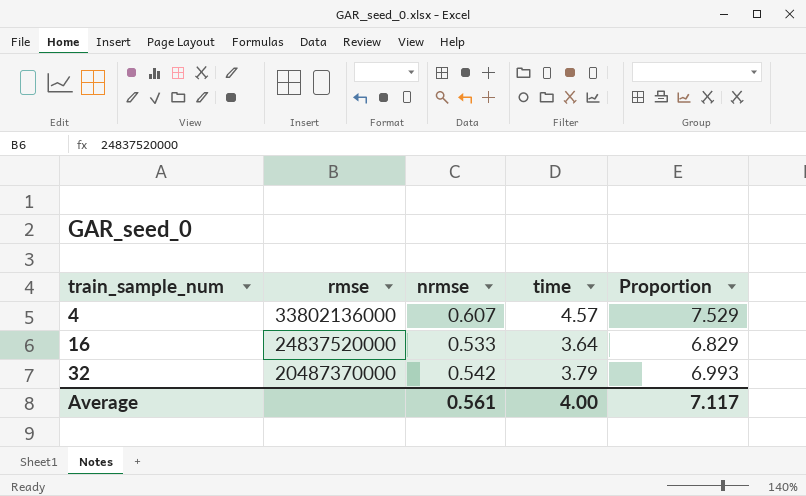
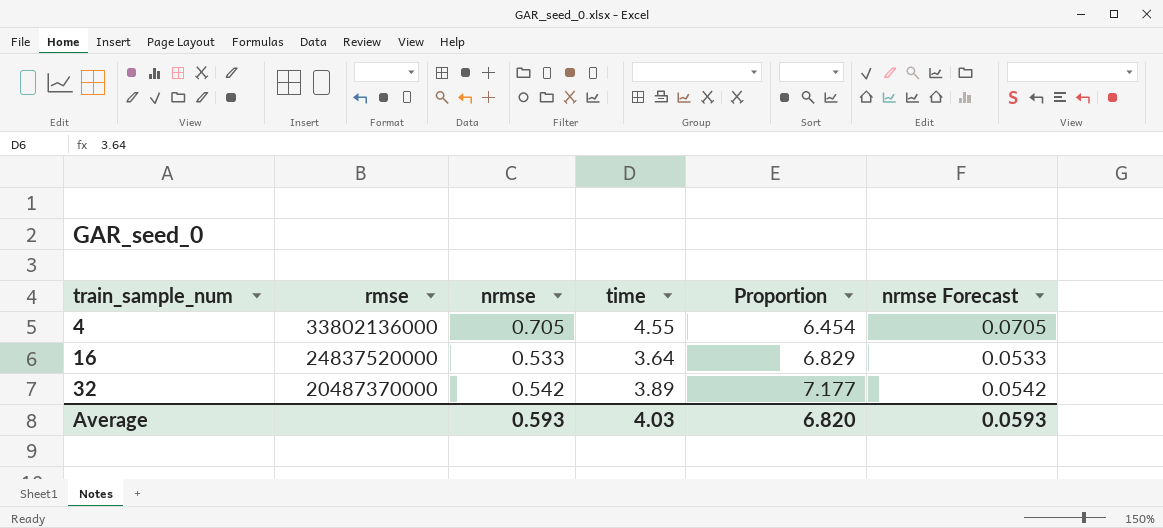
column nrmse Forecast | formula: none -> [nrmse] * 0.1
4 | nrmse: 0.607 -> 0.705
4 | time: 4.57 -> 4.55
4 | Proportion: 7.529 -> 6.454
32 | time: 3.79 -> 3.89
32 | Proportion: 6.993 -> 7.177
Average | nrmse: 0.561 -> 0.593
Average | time: 4.00 -> 4.03
Average | Proportion: 7.117 -> 6.820

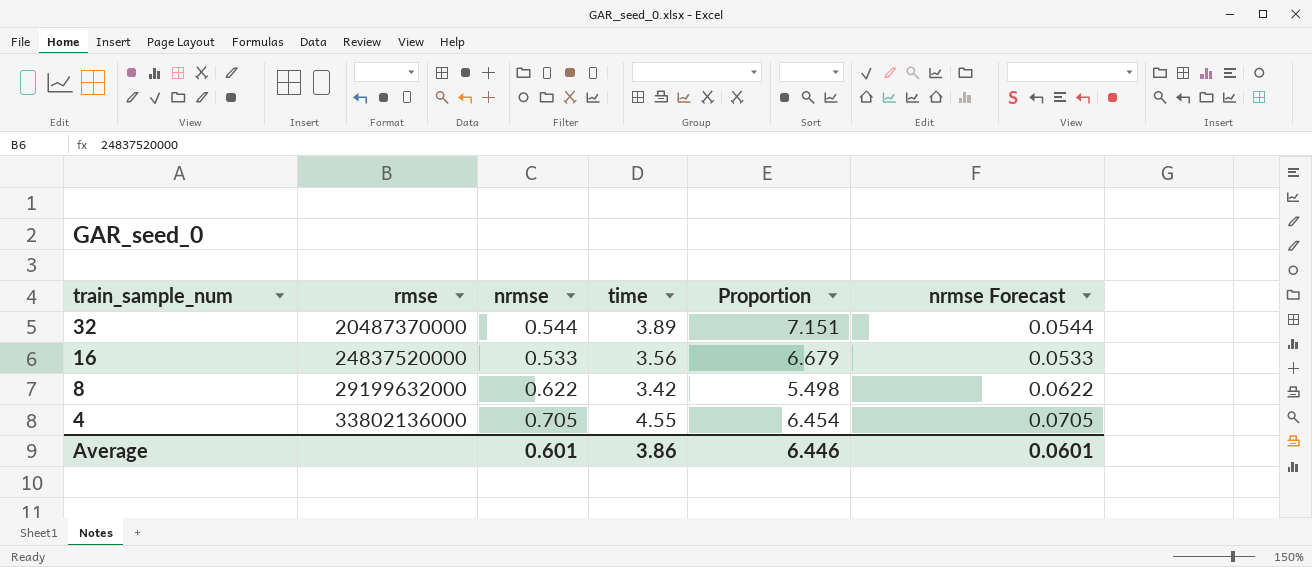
row order: train_sample_num ascending -> train_sample_num descending
32 | nrmse: 0.542 -> 0.544
32 | Proportion: 7.177 -> 7.151
32 | nrmse Forecast: 0.0542 -> 0.0544
16 | time: 3.64 -> 3.56
16 | Proportion: 6.829 -> 6.679
row 8: none -> 29199632000 | 0.622 | 3.42 | 5.498 | 0.0622
Average | nrmse: 0.593 -> 0.601
Average | time: 4.03 -> 3.86
Average | Proportion: 6.820 -> 6.446
Average | nrmse Forecast: 0.0593 -> 0.0601

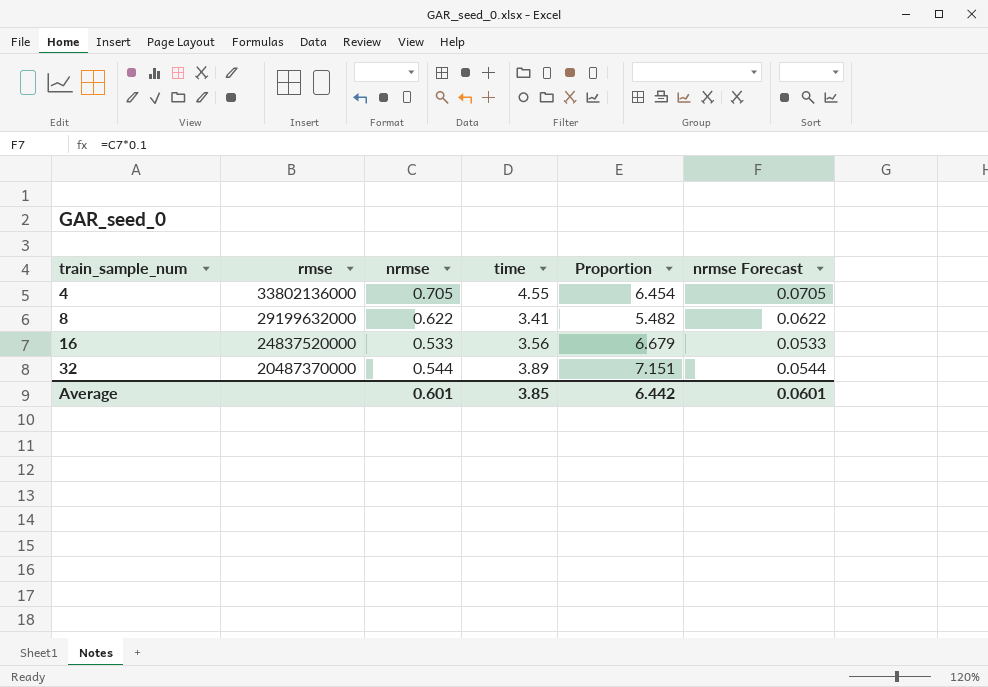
row order: train_sample_num descending -> train_sample_num ascending
8 | time: 3.42 -> 3.41
8 | Proportion: 5.498 -> 5.482
Average | time: 3.86 -> 3.85
Average | Proportion: 6.446 -> 6.442

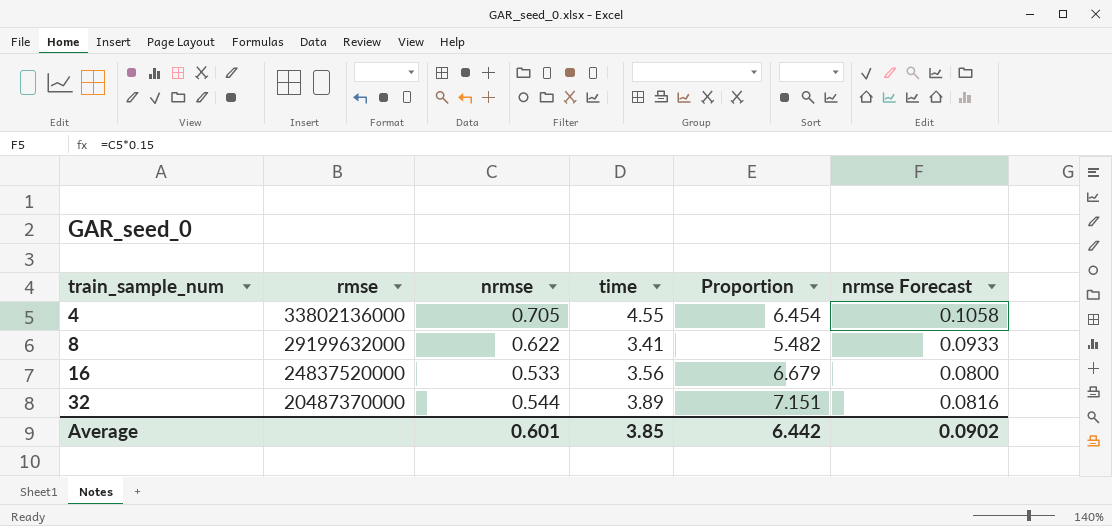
column nrmse Forecast | formula: [nrmse] * 0.1 -> [nrmse] * 0.15
Average | nrmse Forecast: 0.0601 -> 0.0902

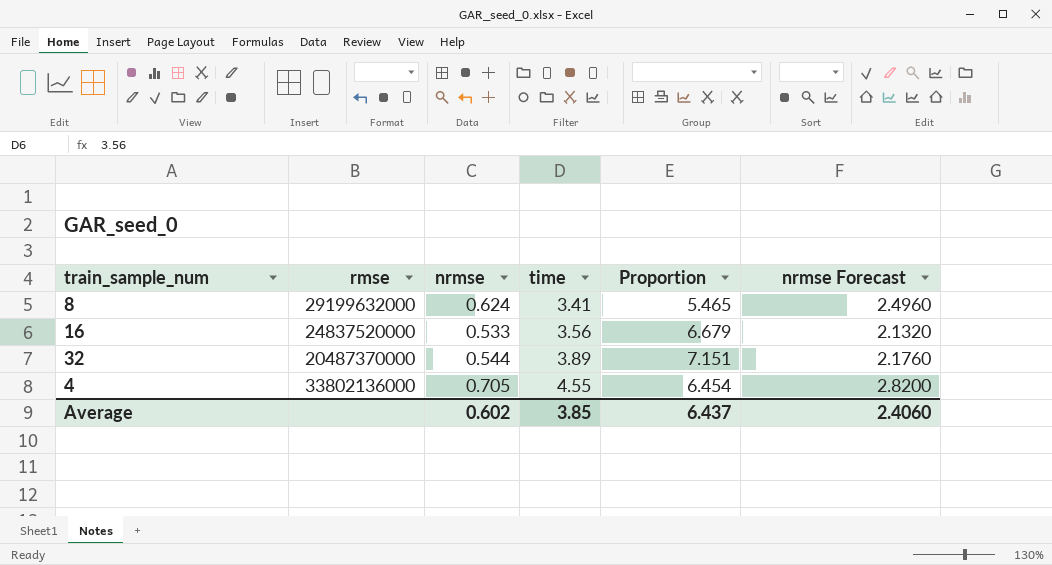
row order: train_sample_num ascending -> time ascending
column nrmse Forecast | formula: [nrmse] * 0.15 -> [nrmse] * 4
8 | nrmse: 0.622 -> 0.624
8 | Proportion: 5.482 -> 5.465
Average | nrmse: 0.601 -> 0.602
Average | Proportion: 6.442 -> 6.437
Average | nrmse Forecast: 0.0902 -> 2.4060

